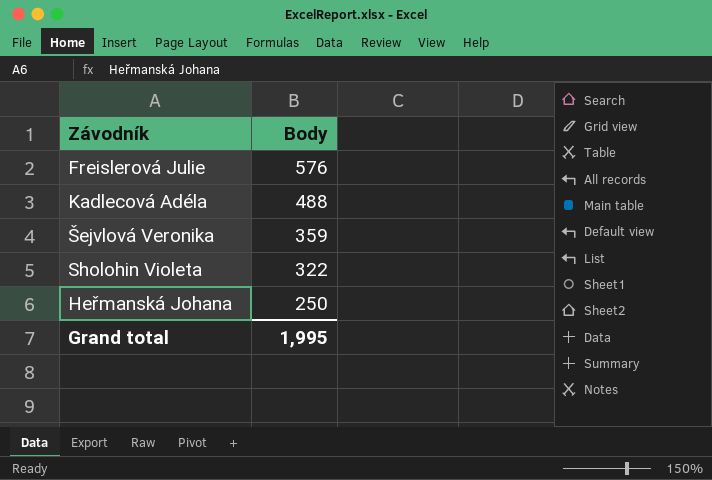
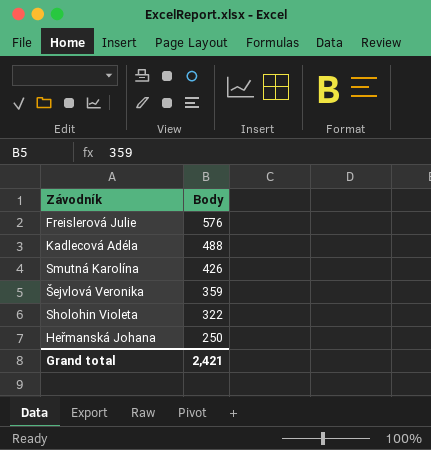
row Smutná Karolína: none -> 426
Grand total | Body: 1,995 -> 2,421

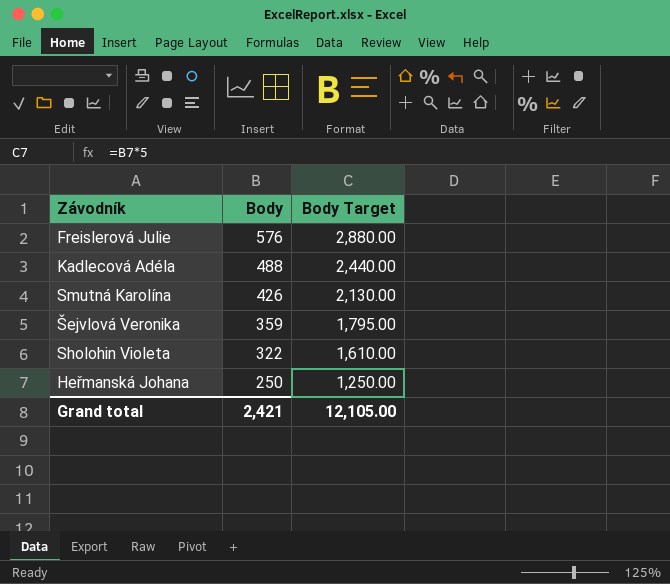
column Body Target | formula: none -> [Body] * 5

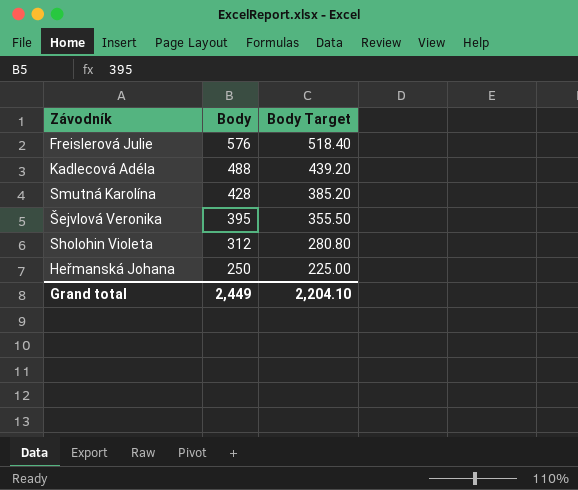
column Body Target | formula: [Body] * 5 -> [Body] * 0.9
Smutná Karolína | Body: 426 -> 428
Šejvlová Veronika | Body: 359 -> 395
Sholohin Violeta | Body: 322 -> 312
Grand total | Body: 2,421 -> 2,449
Grand total | Body Target: 12,105.00 -> 2,204.10

